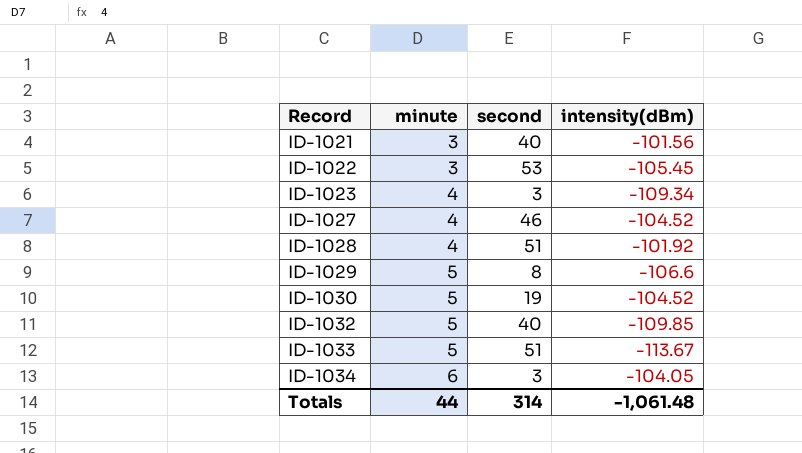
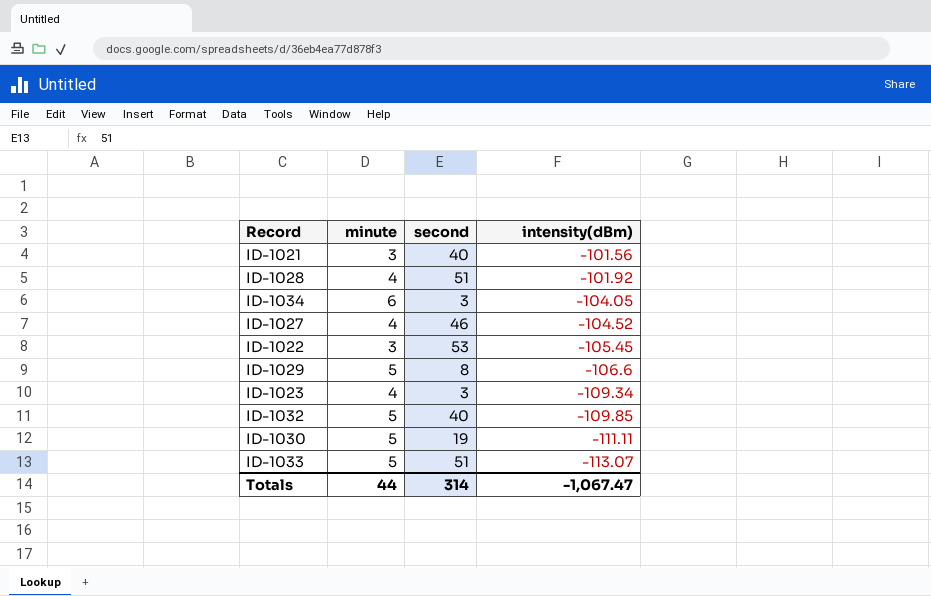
row order: Record ascending -> intensity(dBm) descending
ID-1030 | intensity(dBm): -104.52 -> -111.11
ID-1033 | intensity(dBm): -113.67 -> -113.07
Totals | intensity(dBm): -1,061.48 -> -1,067.47

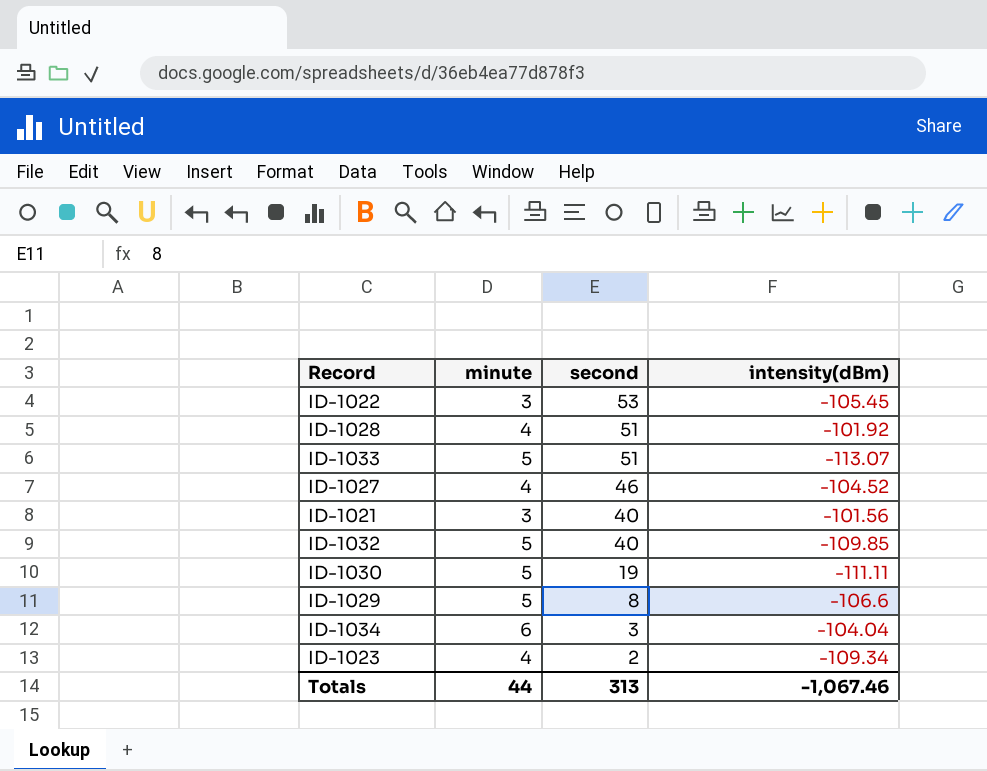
row order: intensity(dBm) descending -> second descending
ID-1034 | intensity(dBm): -104.05 -> -104.04
ID-1023 | second: 3 -> 2
Totals | second: 314 -> 313
Totals | intensity(dBm): -1,067.47 -> -1,067.46

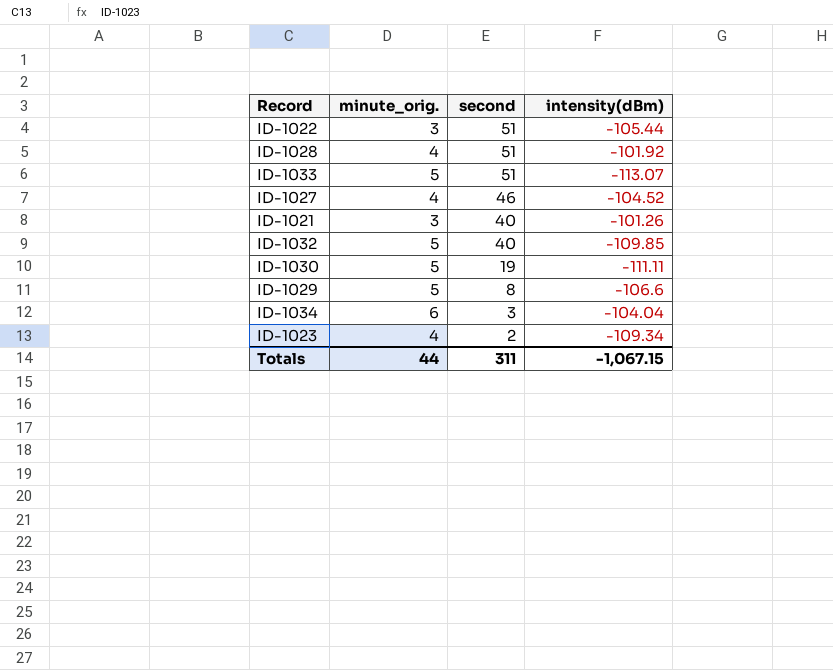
column name: minute -> minute_orig.
ID-1022 | second: 53 -> 51
ID-1022 | intensity(dBm): -105.45 -> -105.44
ID-1021 | intensity(dBm): -101.56 -> -101.26
Totals | second: 313 -> 311
Totals | intensity(dBm): -1,067.46 -> -1,067.15

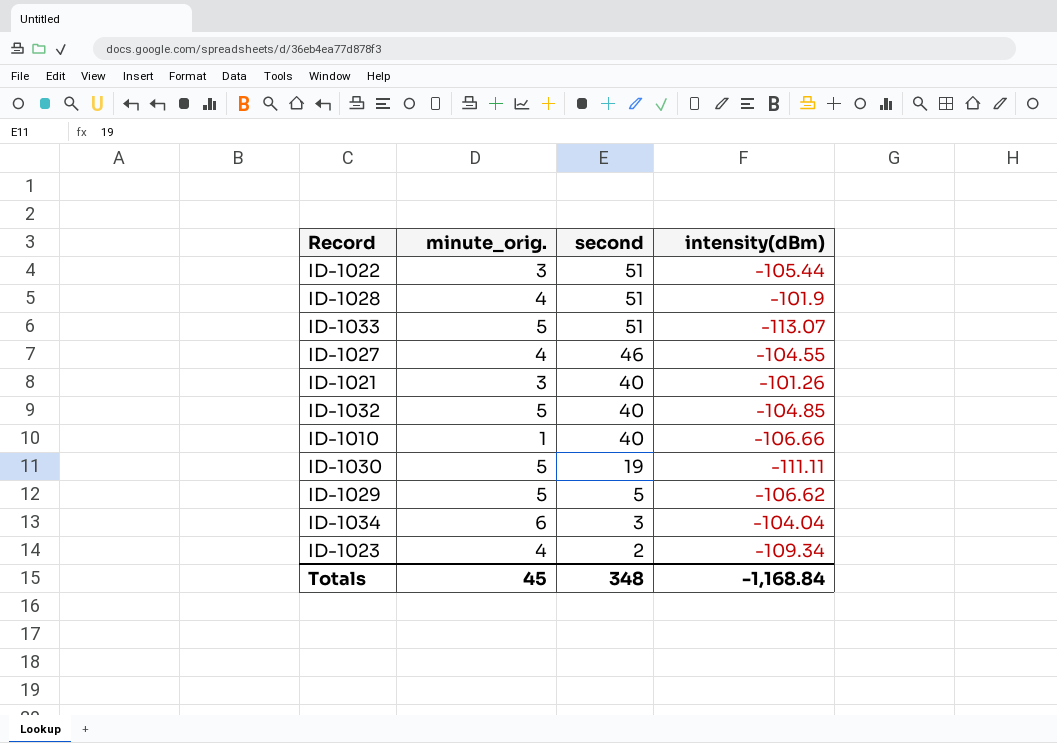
ID-1028 | intensity(dBm): -101.92 -> -101.9
ID-1027 | intensity(dBm): -104.52 -> -104.55
ID-1032 | intensity(dBm): -109.85 -> -104.85
row ID-1010: none -> 1 | 40 | -106.66
ID-1029 | second: 8 -> 5
ID-1029 | intensity(dBm): -106.6 -> -106.62
Totals | minute_orig.: 44 -> 45
Totals | second: 311 -> 348
Totals | intensity(dBm): -1,067.15 -> -1,168.84

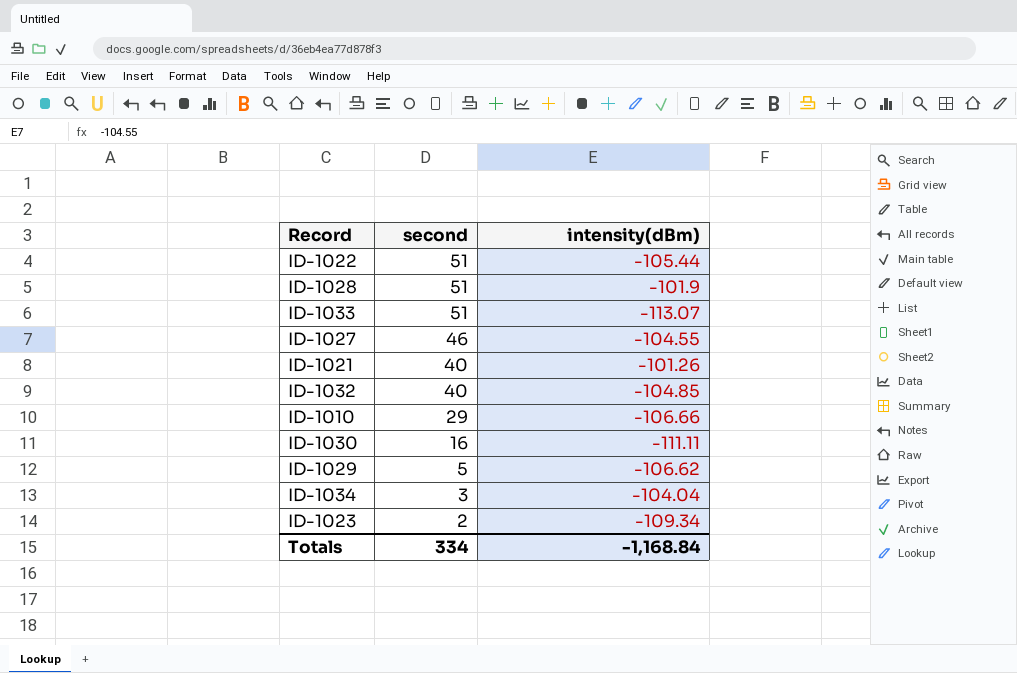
column minute_orig. | position: 2 -> none
ID-1010 | second: 40 -> 29
ID-1030 | second: 19 -> 16
Totals | second: 348 -> 334

